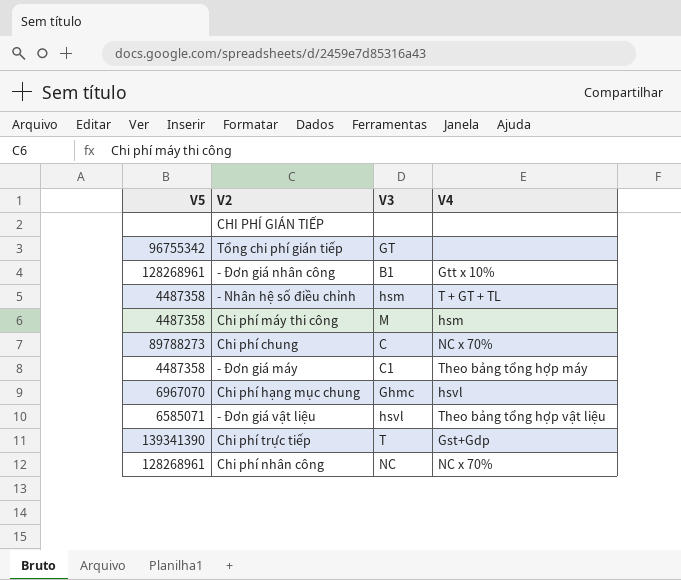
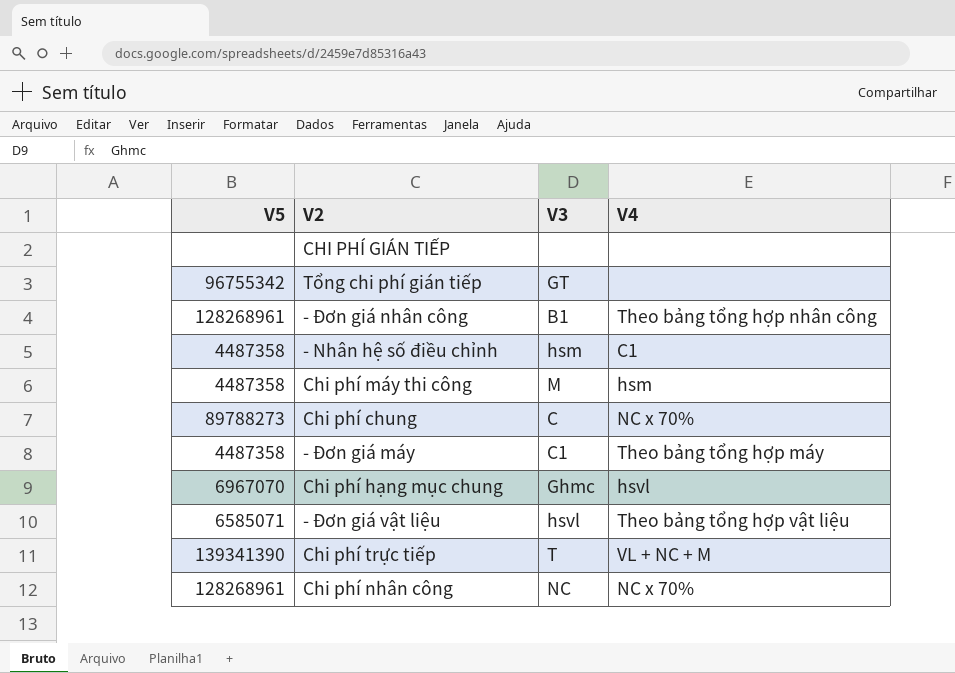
- Đơn giá nhân công | V4: Gtt x 10% -> Theo bảng tổng hợp nhân công
- Nhân hệ số điều chỉnh | V4: T + GT + TL -> C1
Chi phí trực tiếp | V4: Gst+Gdp -> VL + NC + M

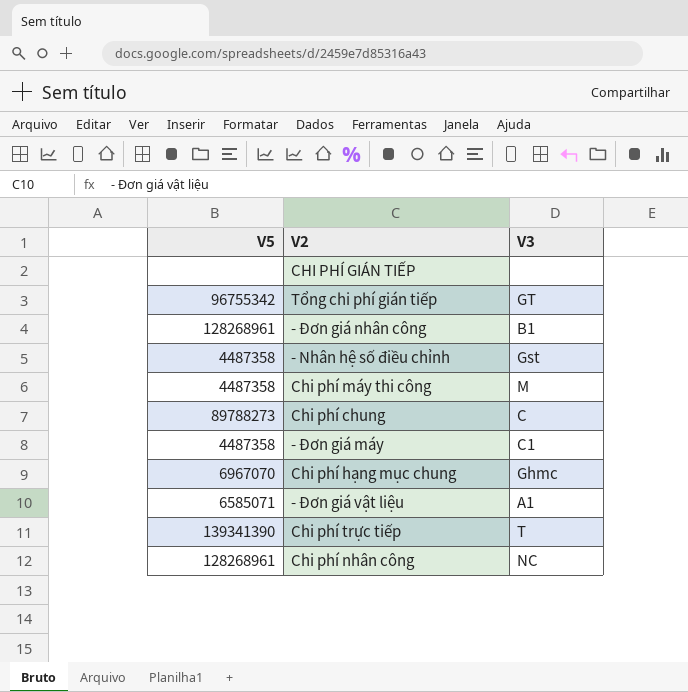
column V4 | position: 4 -> none
- Nhân hệ số điều chỉnh | V3: hsm -> Gst
- Đơn giá vật liệu | V3: hsvl -> A1

